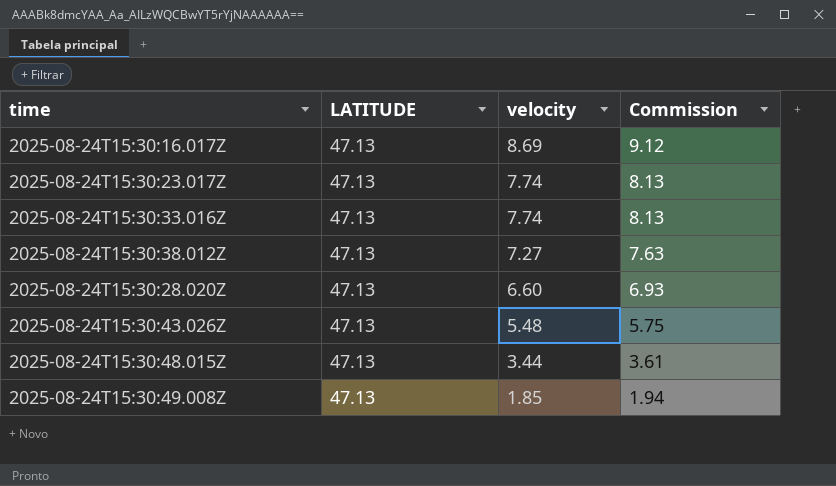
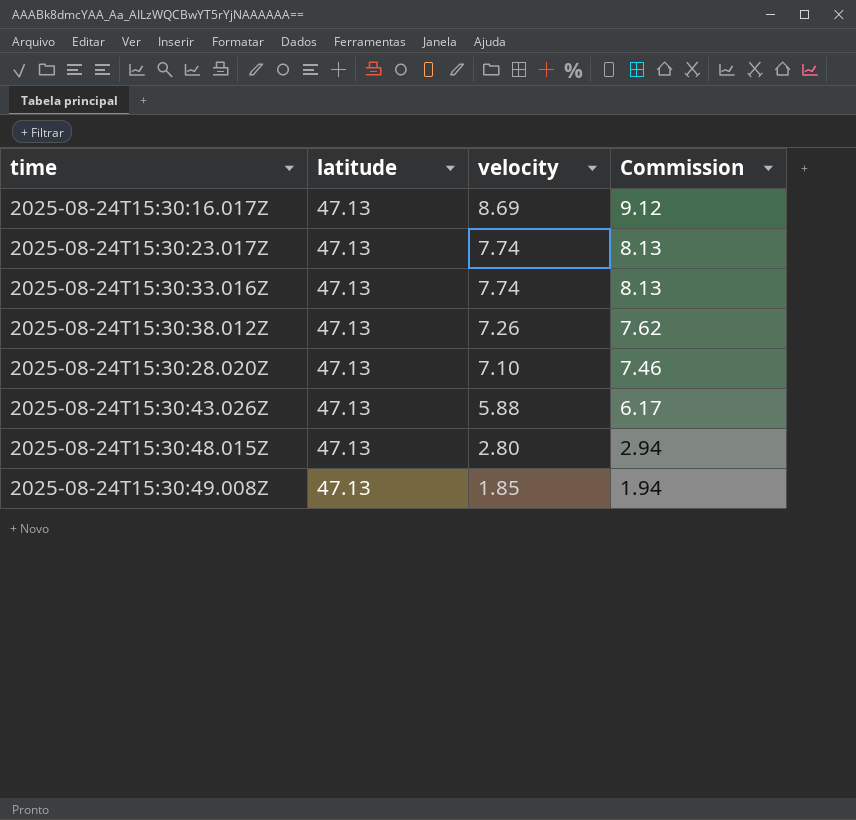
column name: LATITUDE -> latitude
2025-08-24T15:30:38.012Z | velocity: 7.27 -> 7.26
2025-08-24T15:30:38.012Z | Commission: 7.63 -> 7.62
2025-08-24T15:30:28.020Z | velocity: 6.60 -> 7.10
2025-08-24T15:30:28.020Z | Commission: 6.93 -> 7.46
2025-08-24T15:30:43.026Z | velocity: 5.48 -> 5.88
2025-08-24T15:30:43.026Z | Commission: 5.75 -> 6.17
2025-08-24T15:30:48.015Z | velocity: 3.44 -> 2.80
2025-08-24T15:30:48.015Z | Commission: 3.61 -> 2.94

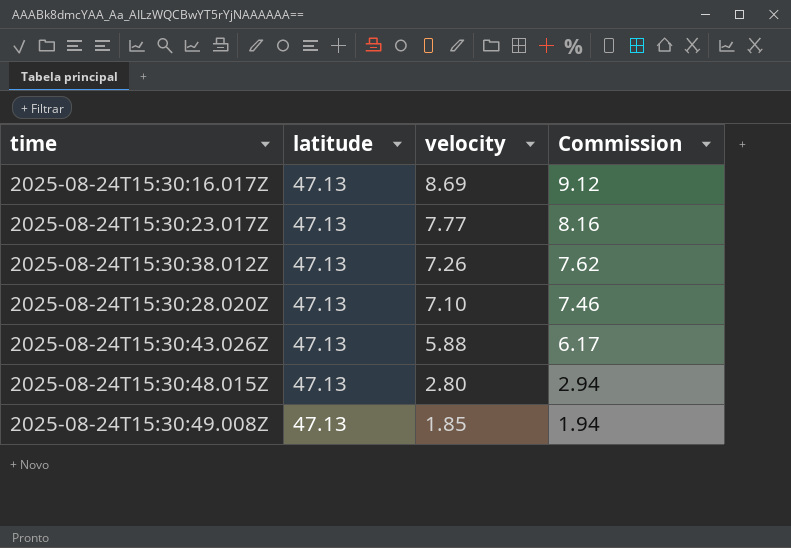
row 2025-08-24T15:30:33.016Z: 47.13 | 7.74 | 8.13 -> none
2025-08-24T15:30:23.017Z | velocity: 7.74 -> 7.77
2025-08-24T15:30:23.017Z | Commission: 8.13 -> 8.16

